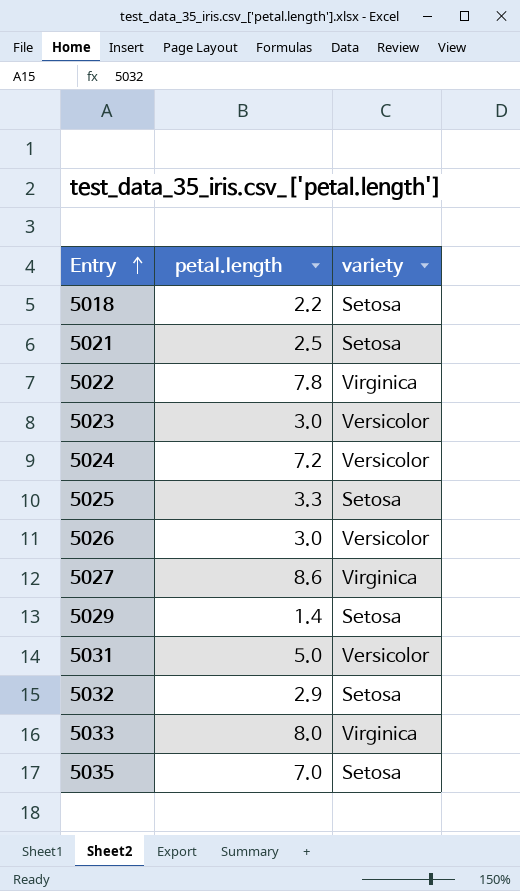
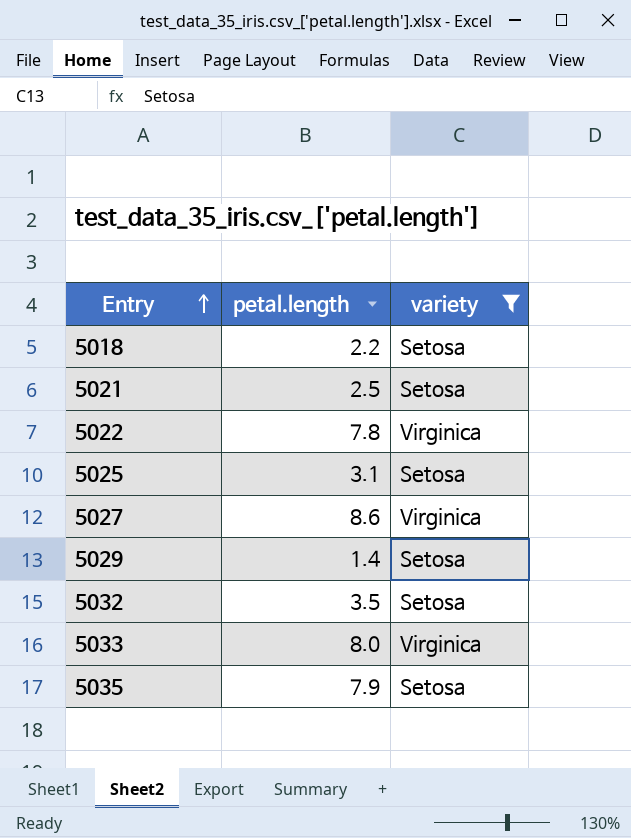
filter: none -> variety != Versicolor
5025 | petal.length: 3.3 -> 3.1
5032 | petal.length: 2.9 -> 3.5
5035 | petal.length: 7.0 -> 7.9

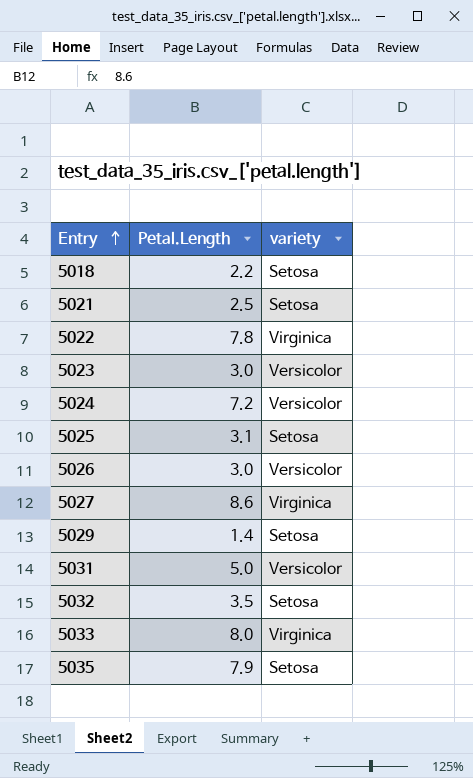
filter: variety != Versicolor -> none
column name: petal.length -> Petal.Length

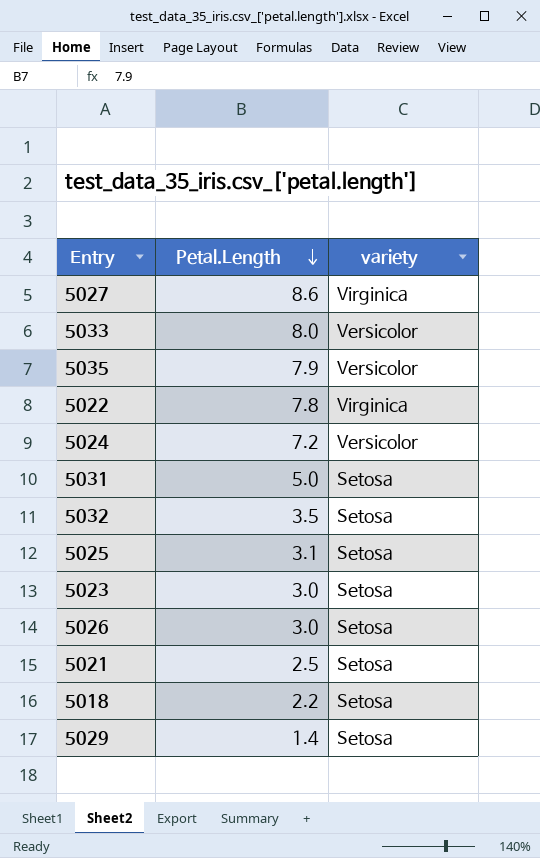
row order: Entry ascending -> Petal.Length descending
5033 | variety: Virginica -> Versicolor
5035 | variety: Setosa -> Versicolor
5031 | variety: Versicolor -> Setosa
5023 | variety: Versicolor -> Setosa
5026 | variety: Versicolor -> Setosa

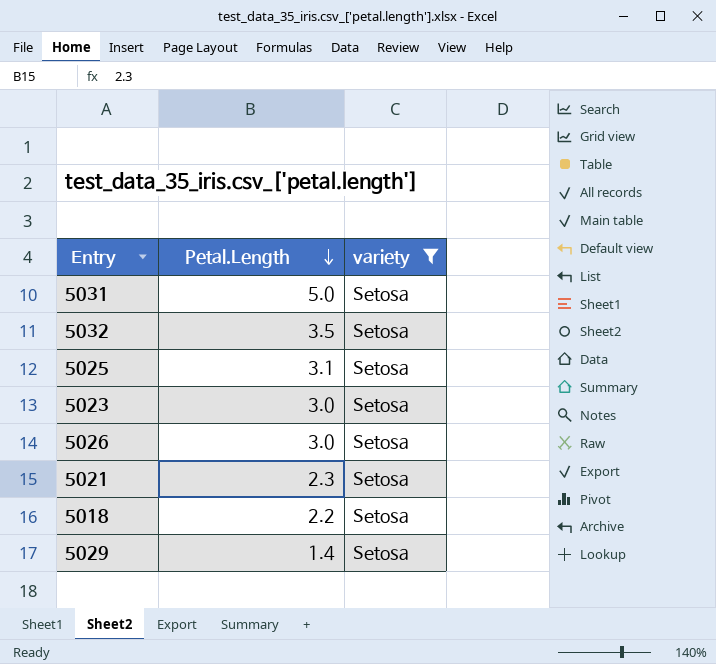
filter: none -> variety = Setosa
5021 | Petal.Length: 2.5 -> 2.3

